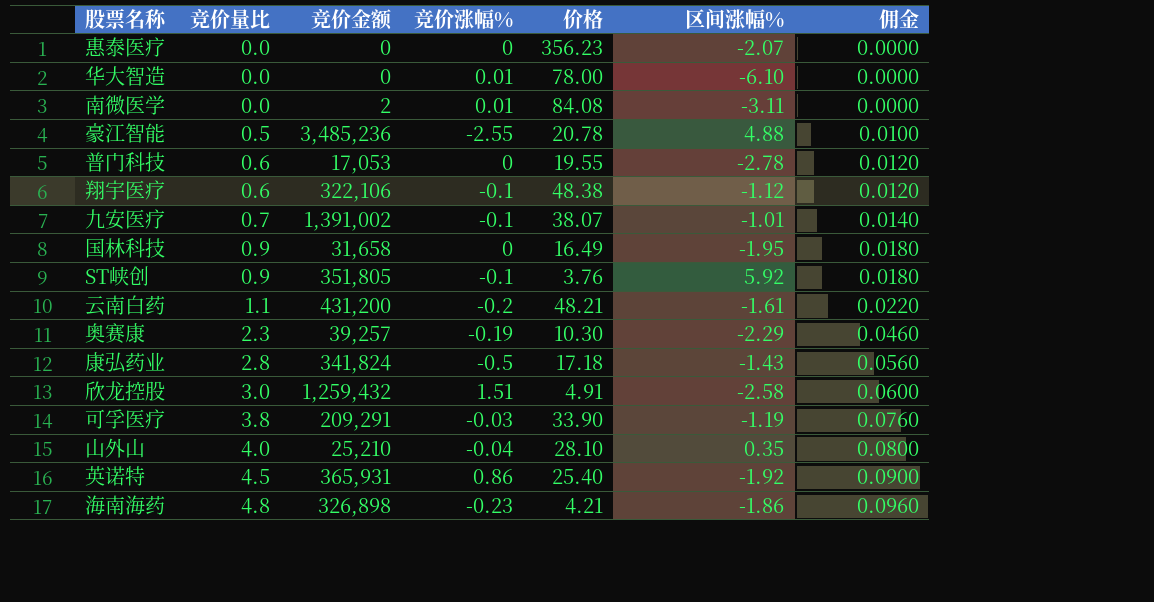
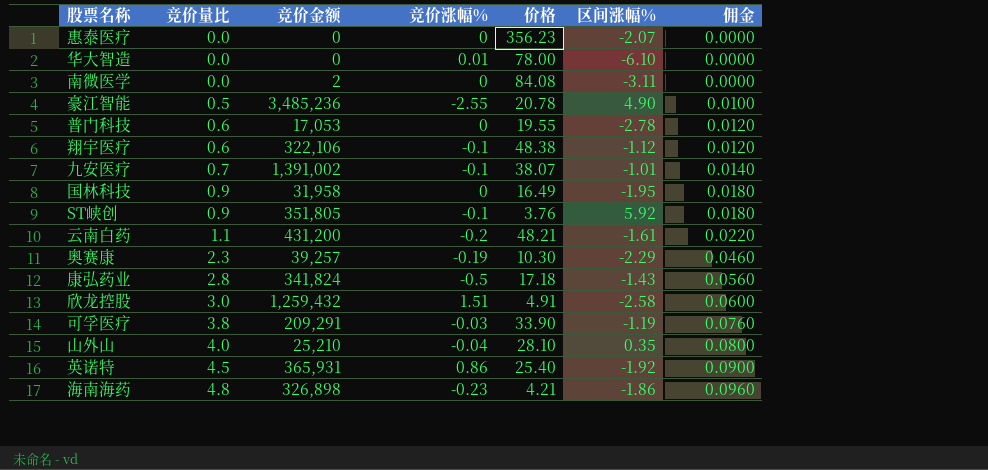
南微医学 | 竞价涨幅%: 0.01 -> 0
豪江智能 | 区间涨幅%: 4.88 -> 4.90
国林科技 | 竞价金额: 31,658 -> 31,958

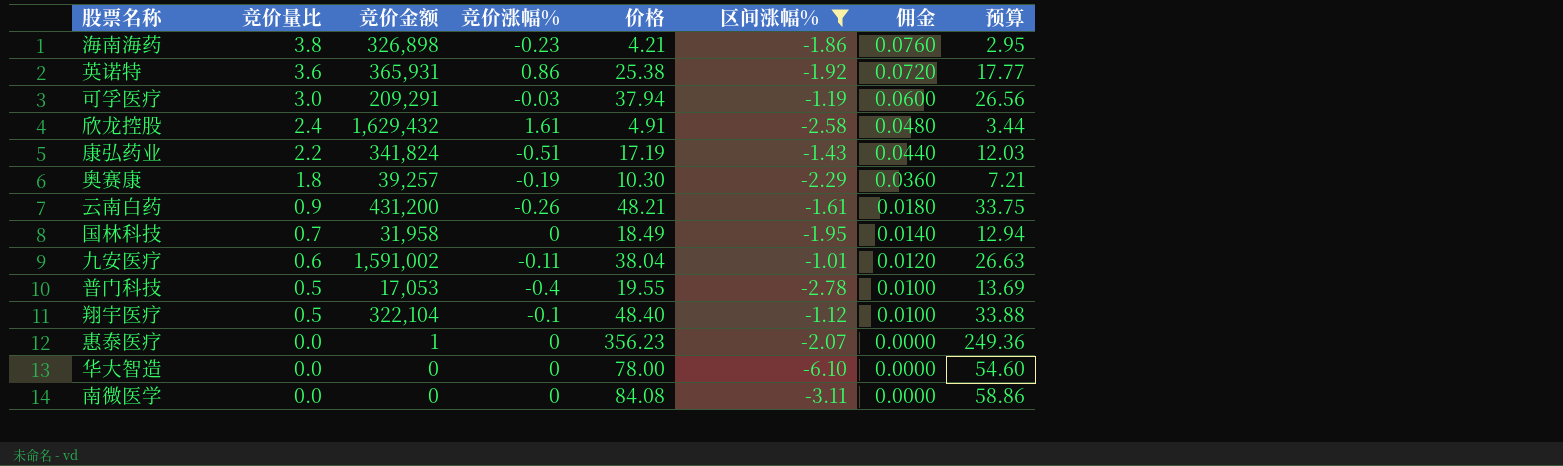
filter: none -> 区间涨幅% <= -1.01
row order: 竞价量比 ascending -> 竞价量比 descending
column 预算 | formula: none -> [价格] * 0.7
海南海药 | 竞价量比: 4.8 -> 3.8
海南海药 | 佣金: 0.0960 -> 0.0760
英诺特 | 竞价量比: 4.5 -> 3.6
英诺特 | 价格: 25.40 -> 25.38
英诺特 | 佣金: 0.0900 -> 0.0720
可孚医疗 | 竞价量比: 3.8 -> 3.0
可孚医疗 | 价格: 33.90 -> 37.94
可孚医疗 | 佣金: 0.0760 -> 0.0600
欣龙控股 | 竞价量比: 3.0 -> 2.4
欣龙控股 | 竞价金额: 1,259,432 -> 1,629,432
欣龙控股 | 竞价涨幅%: 1.51 -> 1.61
欣龙控股 | 佣金: 0.0600 -> 0.0480
康弘药业 | 竞价量比: 2.8 -> 2.2
康弘药业 | 竞价涨幅%: -0.5 -> -0.51
康弘药业 | 价格: 17.18 -> 17.19
康弘药业 | 佣金: 0.0560 -> 0.0440
奥赛康 | 竞价量比: 2.3 -> 1.8
奥赛康 | 佣金: 0.0460 -> 0.0360
云南白药 | 竞价量比: 1.1 -> 0.9
云南白药 | 竞价涨幅%: -0.2 -> -0.26
云南白药 | 佣金: 0.0220 -> 0.0180
国林科技 | 竞价量比: 0.9 -> 0.7
国林科技 | 价格: 16.49 -> 18.49
国林科技 | 佣金: 0.0180 -> 0.0140
九安医疗 | 竞价量比: 0.7 -> 0.6
九安医疗 | 竞价金额: 1,391,002 -> 1,591,002
九安医疗 | 竞价涨幅%: -0.1 -> -0.11
九安医疗 | 价格: 38.07 -> 38.04
九安医疗 | 佣金: 0.0140 -> 0.0120
普门科技 | 竞价量比: 0.6 -> 0.5
普门科技 | 竞价涨幅%: 0 -> -0.4
普门科技 | 佣金: 0.0120 -> 0.0100
翔宇医疗 | 竞价量比: 0.6 -> 0.5
翔宇医疗 | 竞价金额: 322,106 -> 322,104
翔宇医疗 | 价格: 48.38 -> 48.40
翔宇医疗 | 佣金: 0.0120 -> 0.0100
惠泰医疗 | 竞价金额: 0 -> 1
华大智造 | 竞价涨幅%: 0.01 -> 0
南微医学 | 竞价金额: 2 -> 0

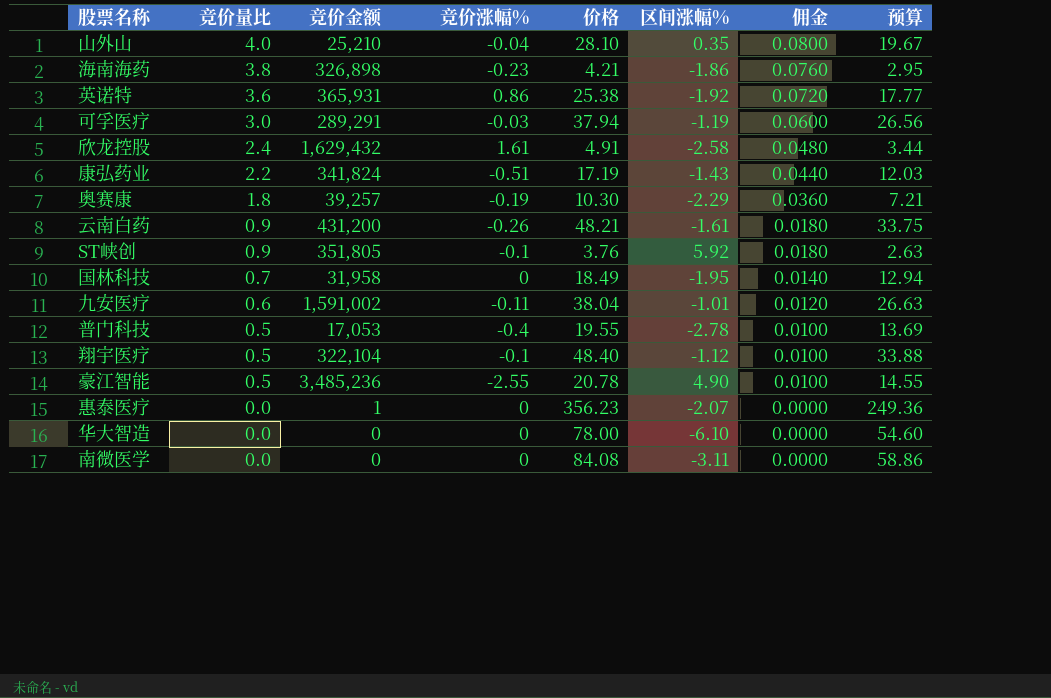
filter: 区间涨幅% <= -1.01 -> none
可孚医疗 | 竞价金额: 209,291 -> 289,291

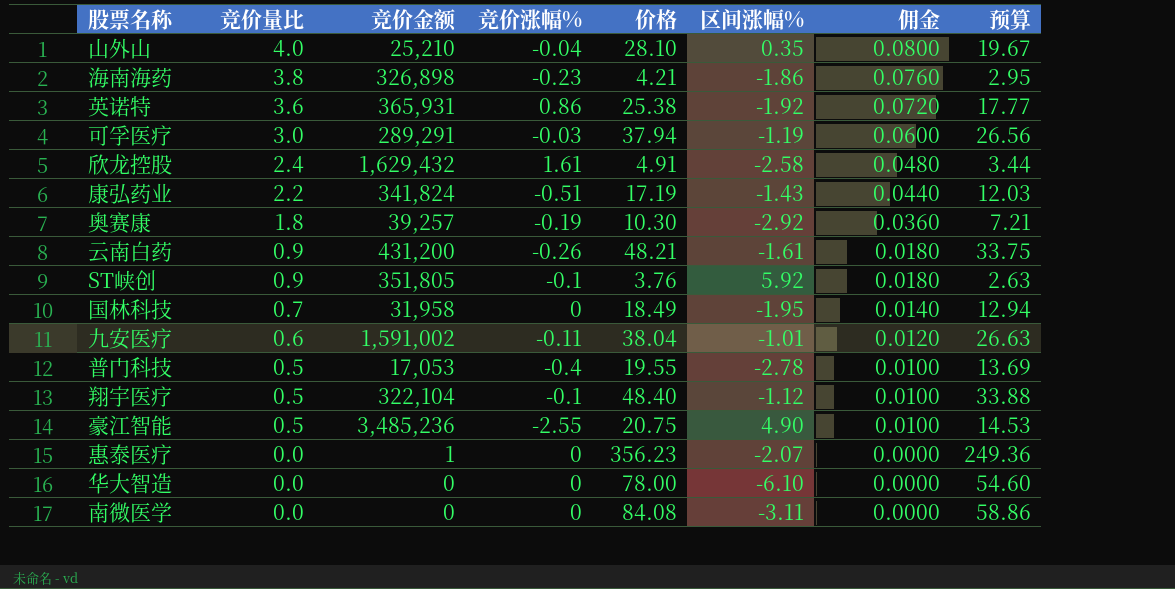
奥赛康 | 区间涨幅%: -2.29 -> -2.92
豪江智能 | 价格: 20.78 -> 20.75
豪江智能 | 预算: 14.55 -> 14.53

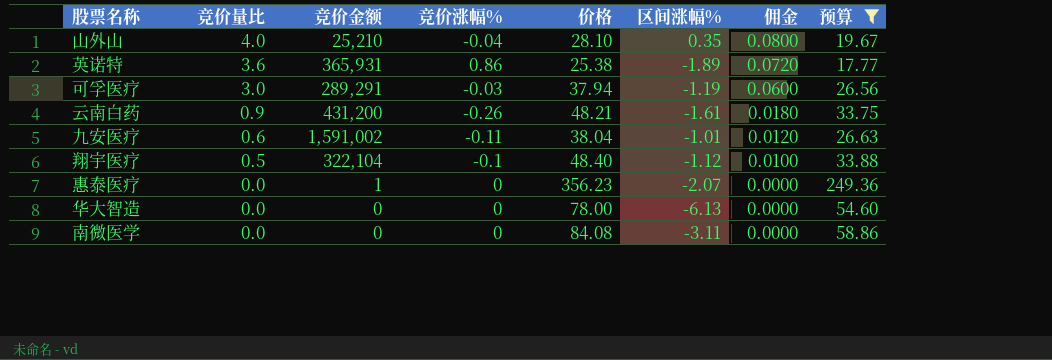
filter: none -> 预算 >= 17.77
英诺特 | 区间涨幅%: -1.92 -> -1.89
华大智造 | 区间涨幅%: -6.10 -> -6.13

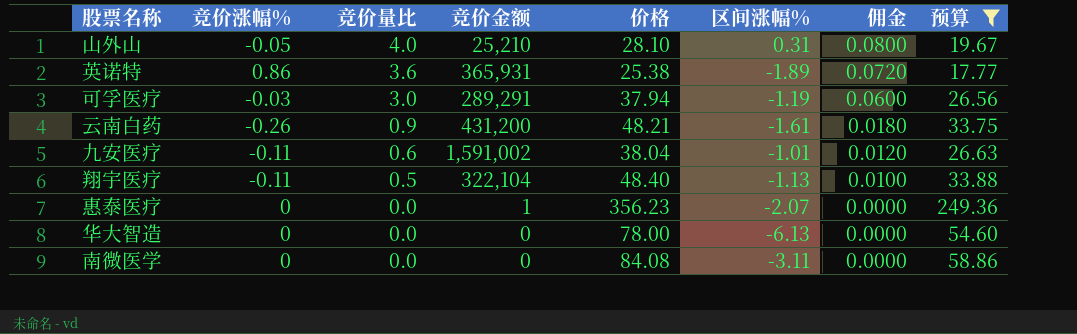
column 竞价涨幅% | position: 4 -> 2
山外山 | 竞价涨幅%: -0.04 -> -0.05
山外山 | 区间涨幅%: 0.35 -> 0.31
翔宇医疗 | 竞价涨幅%: -0.1 -> -0.11
翔宇医疗 | 区间涨幅%: -1.12 -> -1.13

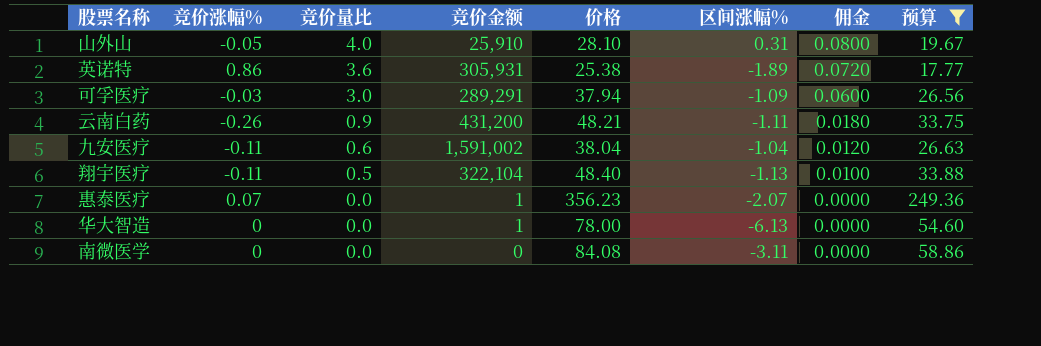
山外山 | 竞价金额: 25,210 -> 25,910
英诺特 | 竞价金额: 365,931 -> 305,931
可孚医疗 | 区间涨幅%: -1.19 -> -1.09
云南白药 | 区间涨幅%: -1.61 -> -1.11
九安医疗 | 区间涨幅%: -1.01 -> -1.04
惠泰医疗 | 竞价涨幅%: 0 -> 0.07
华大智造 | 竞价金额: 0 -> 1

